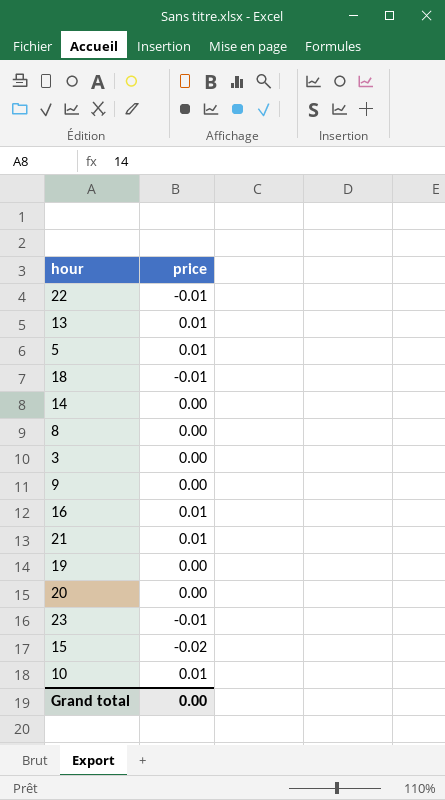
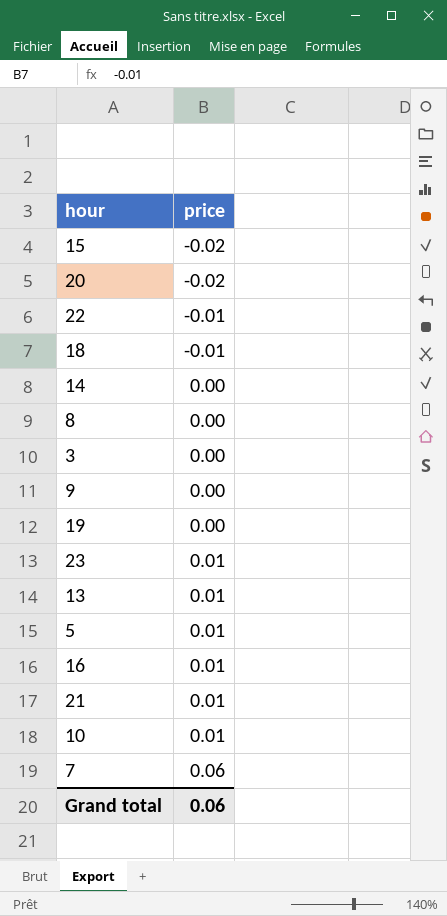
row order: none -> price ascending
20 | price: 0.00 -> -0.02
23 | price: -0.01 -> 0.01
row 7: none -> 0.06
Grand total | price: 0.00 -> 0.06

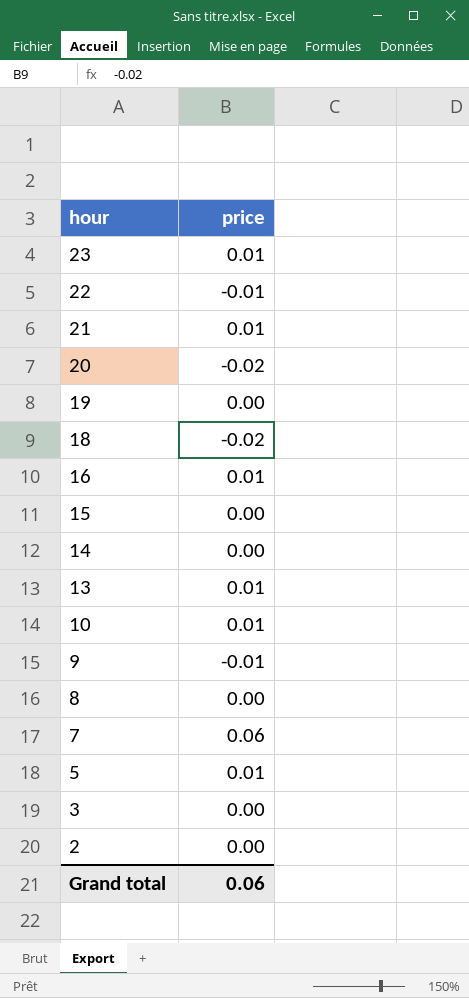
row order: price ascending -> hour descending
18 | price: -0.01 -> -0.02
15 | price: -0.02 -> 0.00
9 | price: 0.00 -> -0.01
row 2: none -> 0.00

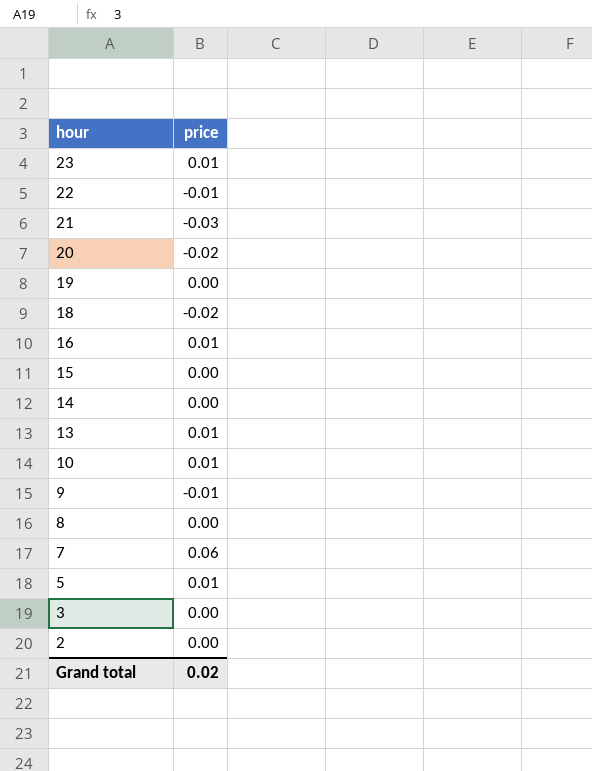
21 | price: 0.01 -> -0.03
Grand total | price: 0.06 -> 0.02

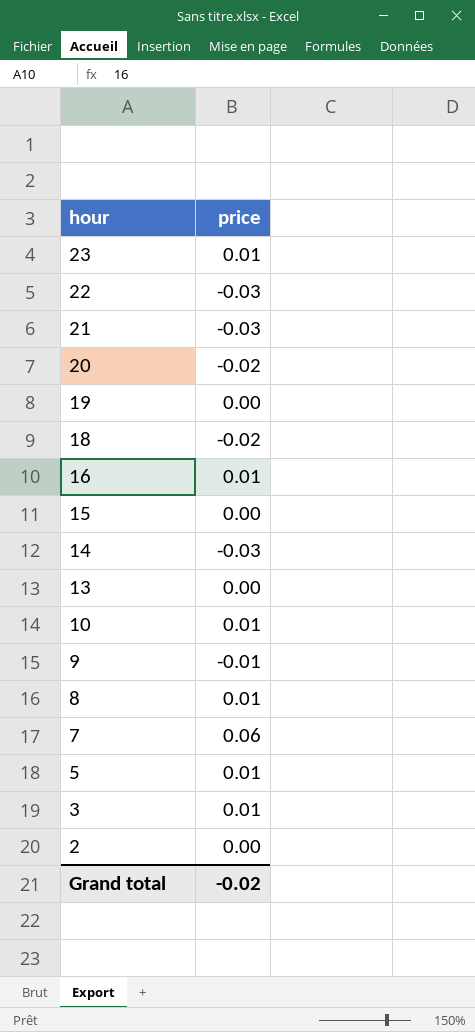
22 | price: -0.01 -> -0.03
14 | price: 0.00 -> -0.03
13 | price: 0.01 -> 0.00
8 | price: 0.00 -> 0.01
3 | price: 0.00 -> 0.01
Grand total | price: 0.02 -> -0.02

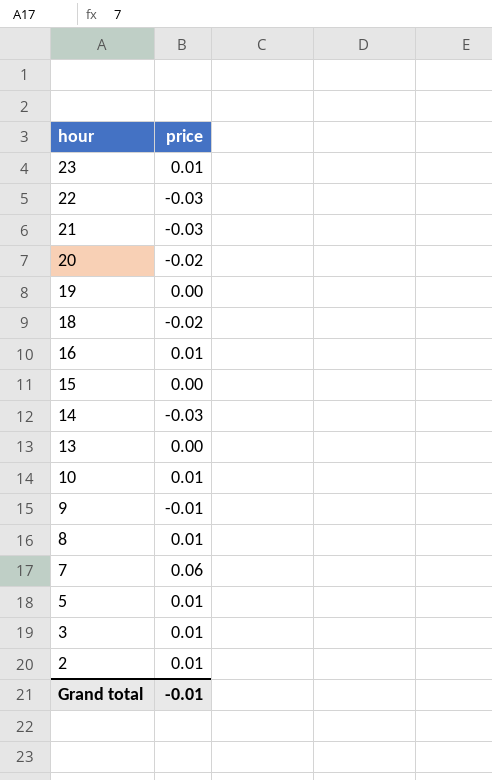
2 | price: 0.00 -> 0.01
Grand total | price: -0.02 -> -0.01

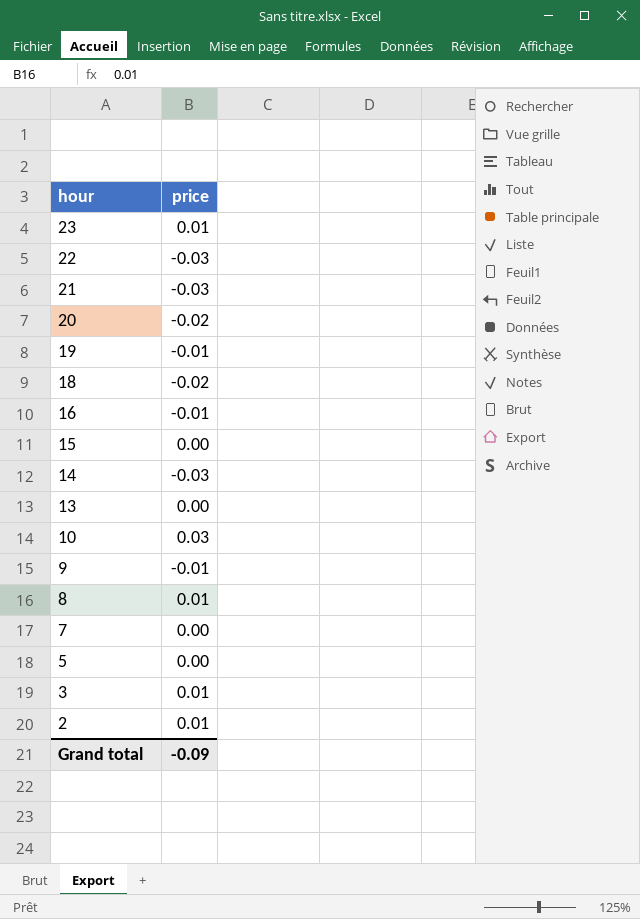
19 | price: 0.00 -> -0.01
16 | price: 0.01 -> -0.01
10 | price: 0.01 -> 0.03
7 | price: 0.06 -> 0.00
5 | price: 0.01 -> 0.00
Grand total | price: -0.01 -> -0.09

